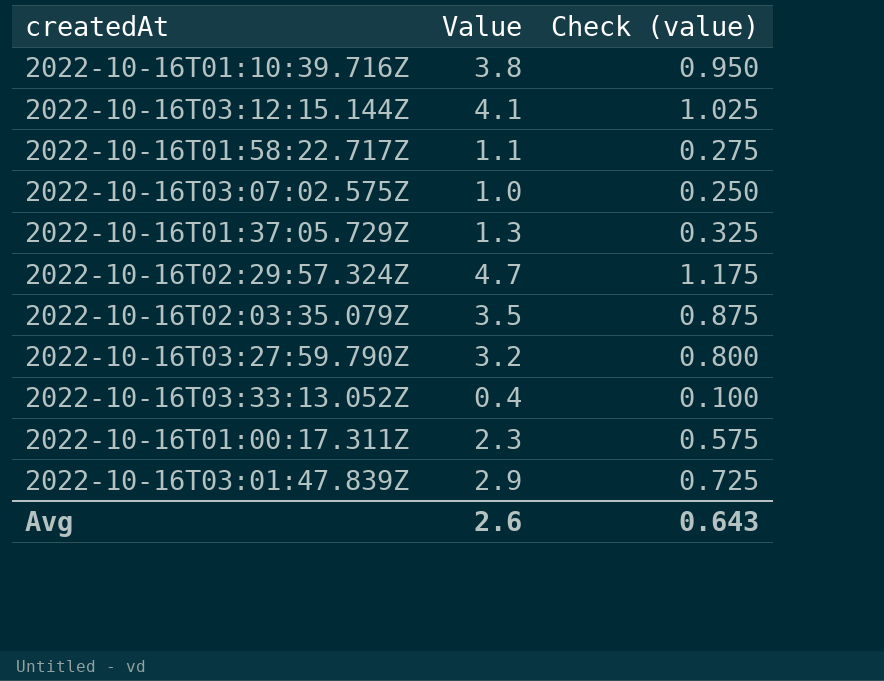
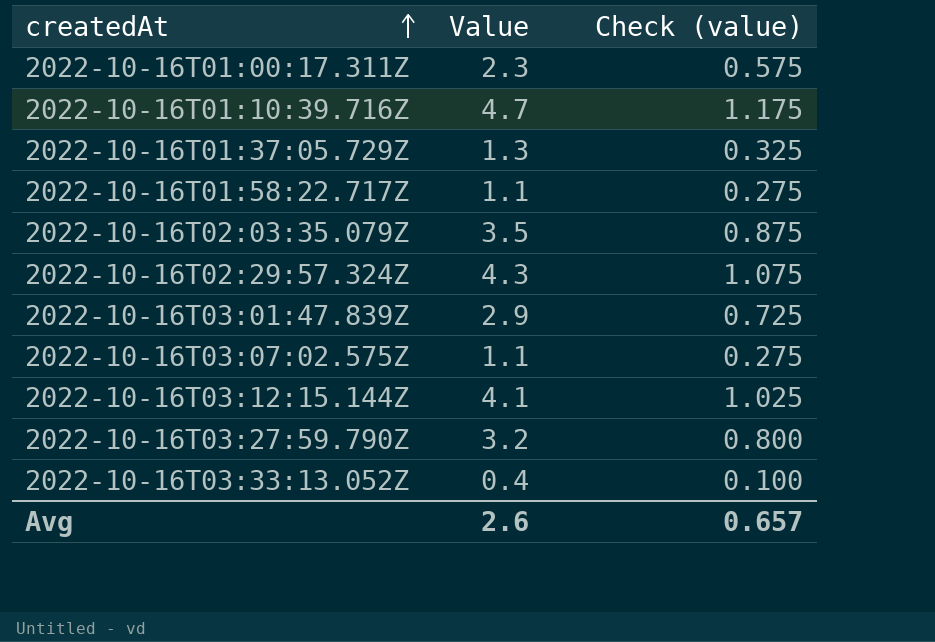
row order: none -> createdAt ascending
2022-10-16T01:10:39.716Z | Value: 3.8 -> 4.7
2022-10-16T01:10:39.716Z | Check (value): 0.950 -> 1.175
2022-10-16T02:29:57.324Z | Value: 4.7 -> 4.3
2022-10-16T02:29:57.324Z | Check (value): 1.175 -> 1.075
2022-10-16T03:07:02.575Z | Value: 1.0 -> 1.1
2022-10-16T03:07:02.575Z | Check (value): 0.250 -> 0.275
Avg | Check (value): 0.643 -> 0.657

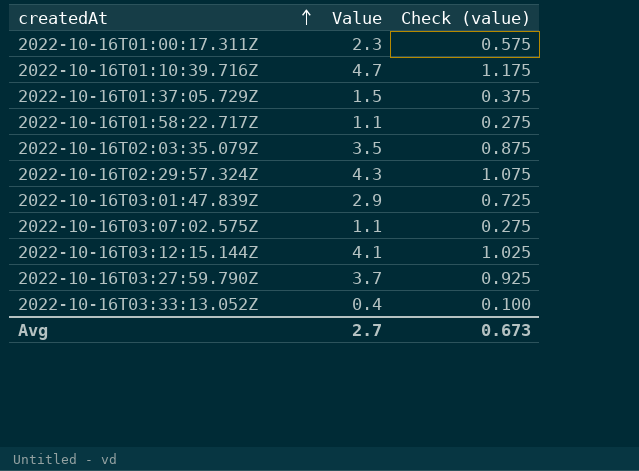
2022-10-16T01:37:05.729Z | Value: 1.3 -> 1.5
2022-10-16T01:37:05.729Z | Check (value): 0.325 -> 0.375
2022-10-16T03:27:59.790Z | Value: 3.2 -> 3.7
2022-10-16T03:27:59.790Z | Check (value): 0.800 -> 0.925
Avg | Value: 2.6 -> 2.7
Avg | Check (value): 0.657 -> 0.673

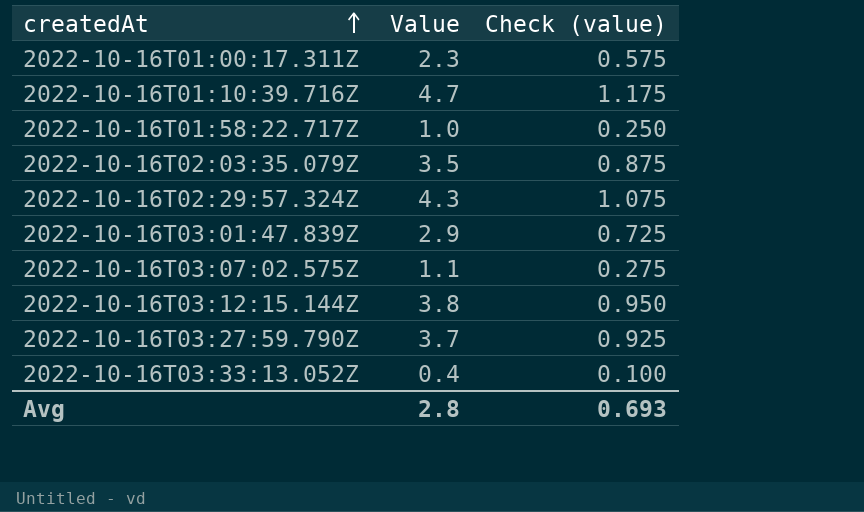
row 2022-10-16T01:37:05.729Z: 1.5 | 0.375 -> none
2022-10-16T01:58:22.717Z | Value: 1.1 -> 1.0
2022-10-16T01:58:22.717Z | Check (value): 0.275 -> 0.250
2022-10-16T03:12:15.144Z | Value: 4.1 -> 3.8
2022-10-16T03:12:15.144Z | Check (value): 1.025 -> 0.950
Avg | Value: 2.7 -> 2.8
Avg | Check (value): 0.673 -> 0.693

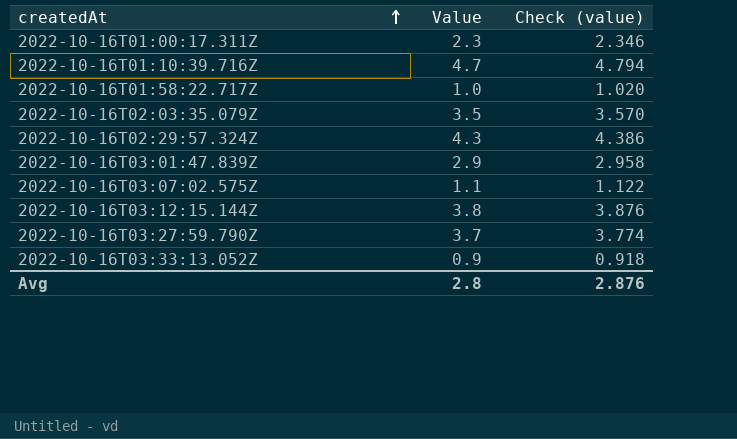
column Check (value) | formula: [Value] * 0.25 -> [Value] * 1.02
2022-10-16T03:33:13.052Z | Value: 0.4 -> 0.9
Avg | Check (value): 0.693 -> 2.876

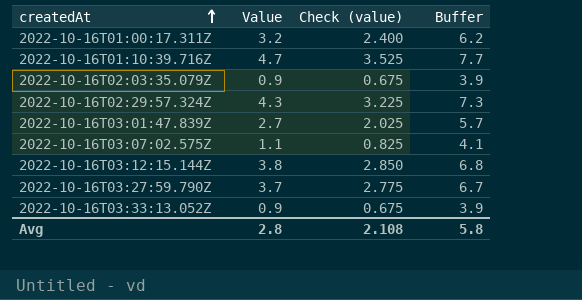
column Check (value) | formula: [Value] * 1.02 -> [Value] * 0.75
column Buffer | formula: none -> [Value] + 3
row 2022-10-16T01:58:22.717Z: 1.0 | 1.020 -> none
2022-10-16T01:00:17.311Z | Value: 2.3 -> 3.2
2022-10-16T02:03:35.079Z | Value: 3.5 -> 0.9
2022-10-16T03:01:47.839Z | Value: 2.9 -> 2.7
Avg | Check (value): 2.876 -> 2.108

